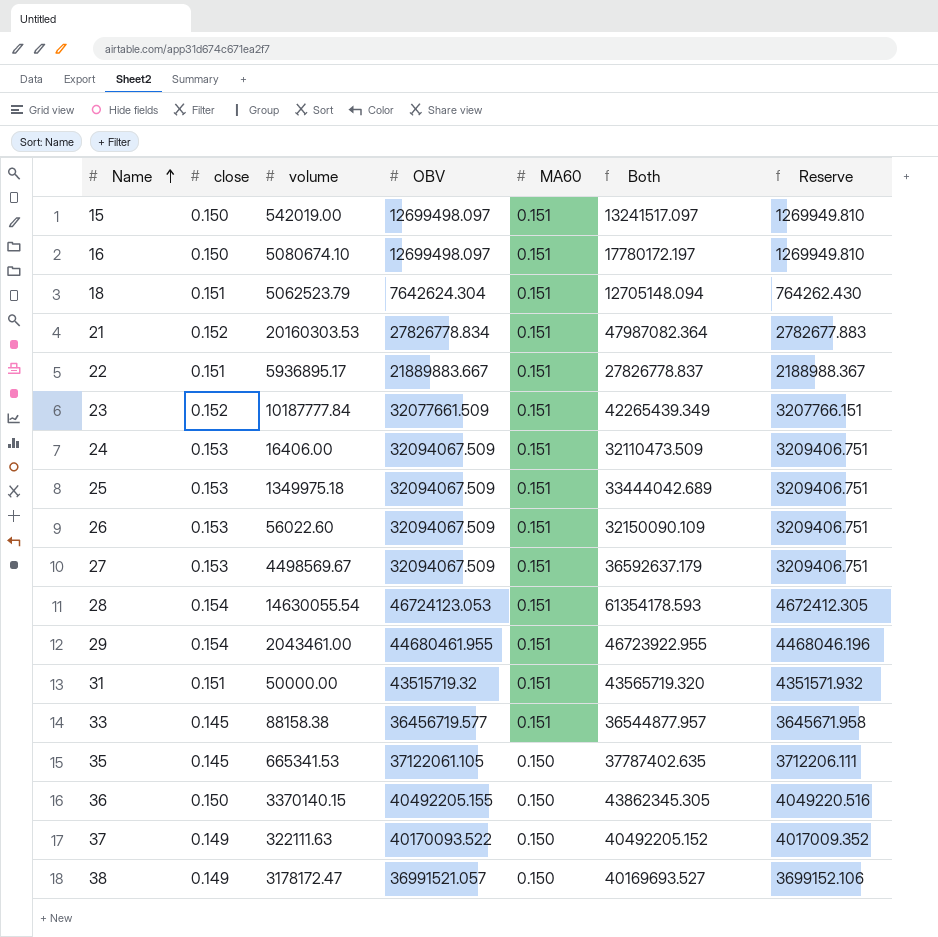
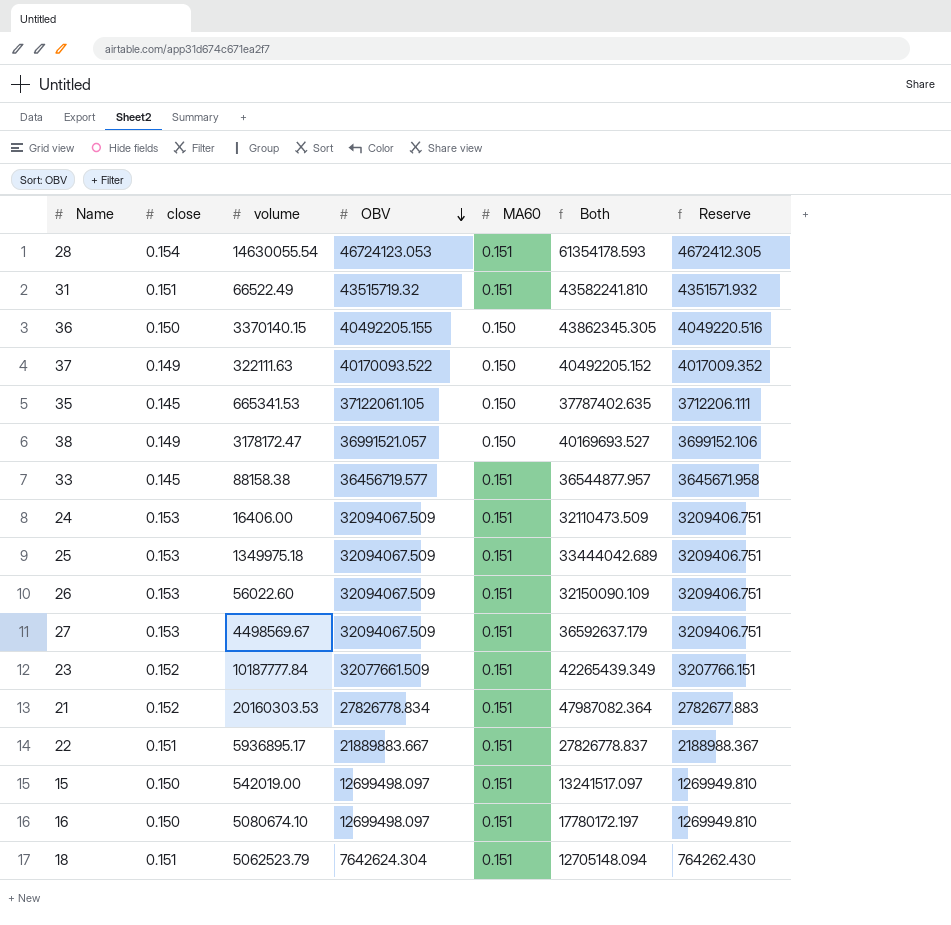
row order: Name ascending -> OBV descending
row 29: 0.154 | 2043461.00 | 44680461.955 | 0.151 | 46723922.955 | 4468046.196 -> none
31 | volume: 50000.00 -> 66522.49
31 | Both: 43565719.320 -> 43582241.810

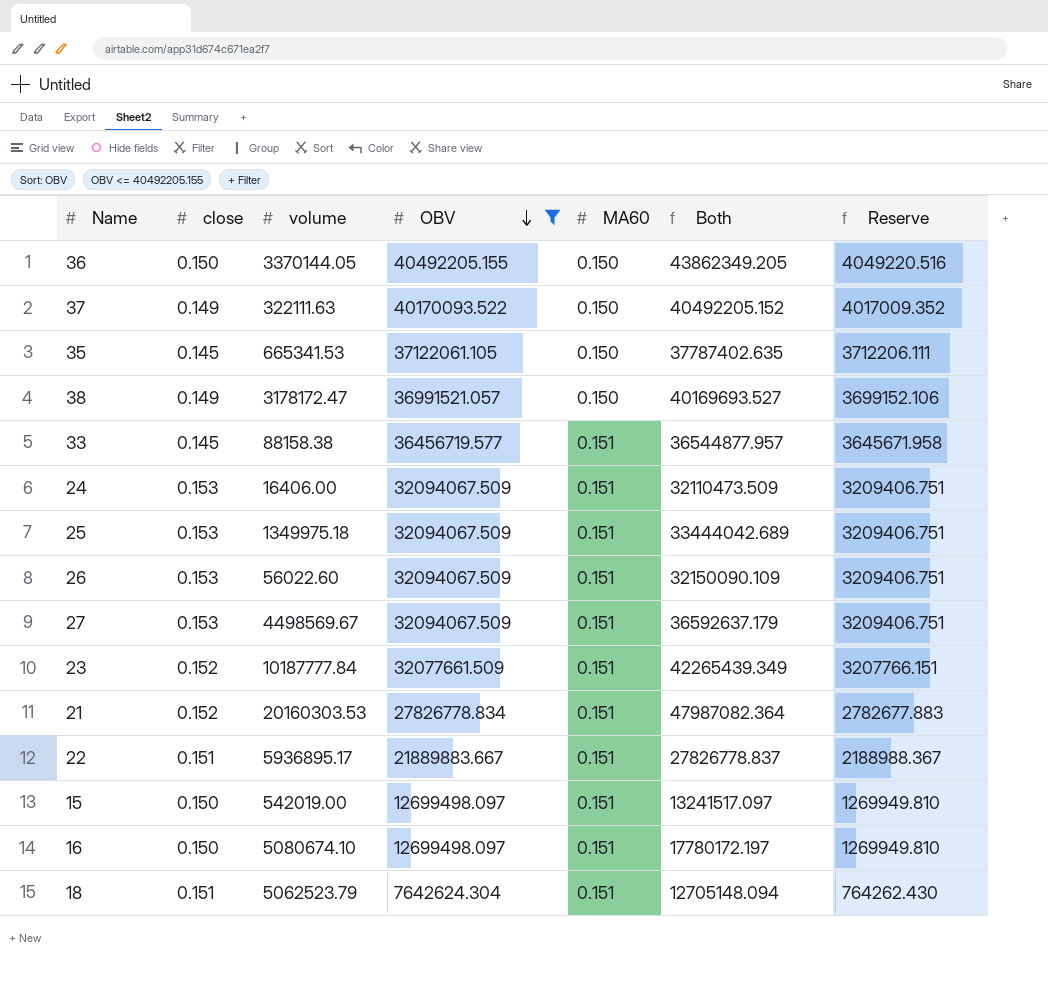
filter: none -> OBV <= 40492205.155
36 | volume: 3370140.15 -> 3370144.05
36 | Both: 43862345.305 -> 43862349.205

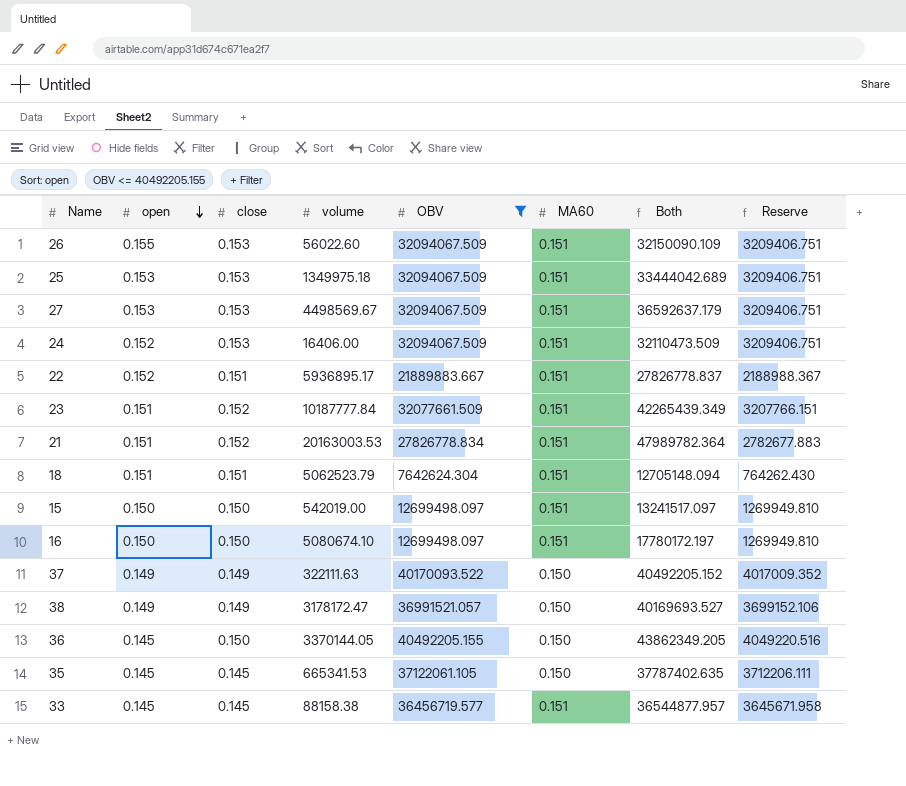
row order: OBV descending -> open descending
column open | position: none -> 2
21 | volume: 20160303.53 -> 20163003.53
21 | Both: 47987082.364 -> 47989782.364

